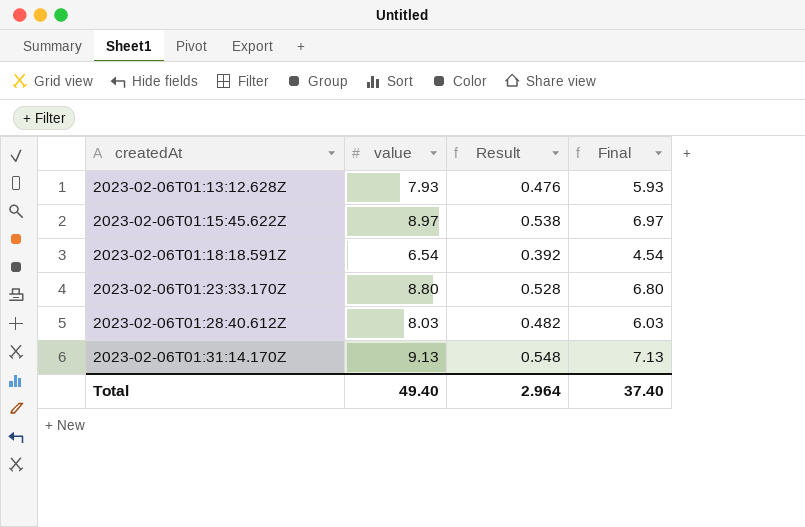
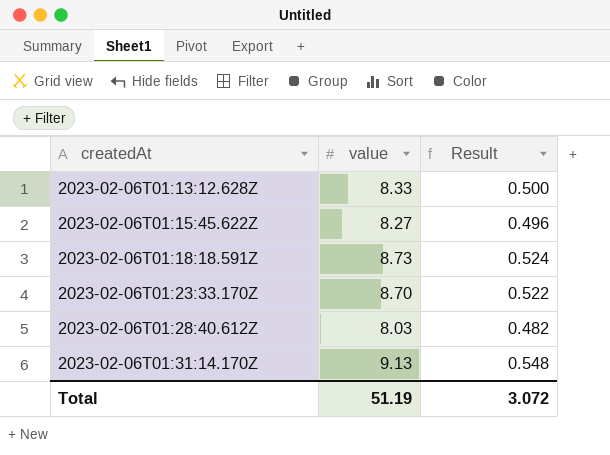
column Final | formula: [value] - 2 -> none
2023-02-06T01:13:12.628Z | value: 7.93 -> 8.33
2023-02-06T01:13:12.628Z | Result: 0.476 -> 0.500
2023-02-06T01:15:45.622Z | value: 8.97 -> 8.27
2023-02-06T01:15:45.622Z | Result: 0.538 -> 0.496
2023-02-06T01:18:18.591Z | value: 6.54 -> 8.73
2023-02-06T01:18:18.591Z | Result: 0.392 -> 0.524
2023-02-06T01:23:33.170Z | value: 8.80 -> 8.70
2023-02-06T01:23:33.170Z | Result: 0.528 -> 0.522
Total | value: 49.40 -> 51.19
Total | Result: 2.964 -> 3.072

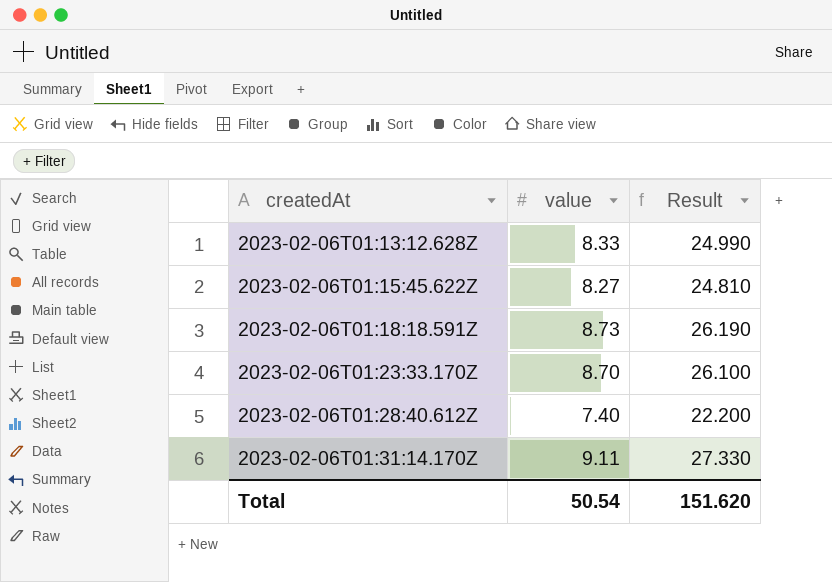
column Result | formula: [value] * 0.06 -> [value] * 3
2023-02-06T01:28:40.612Z | value: 8.03 -> 7.40
2023-02-06T01:31:14.170Z | value: 9.13 -> 9.11
Total | value: 51.19 -> 50.54
Total | Result: 3.072 -> 151.620

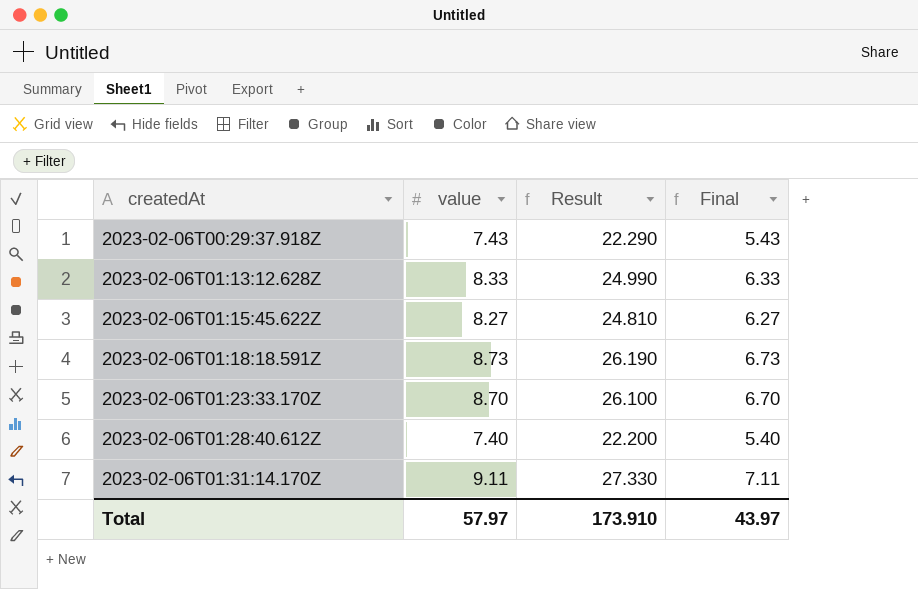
column Final | formula: none -> [value] - 2
row 2023-02-06T00:29:37.918Z: none -> 7.43 | 22.290 | 5.43
Total | value: 50.54 -> 57.97
Total | Result: 151.620 -> 173.910

